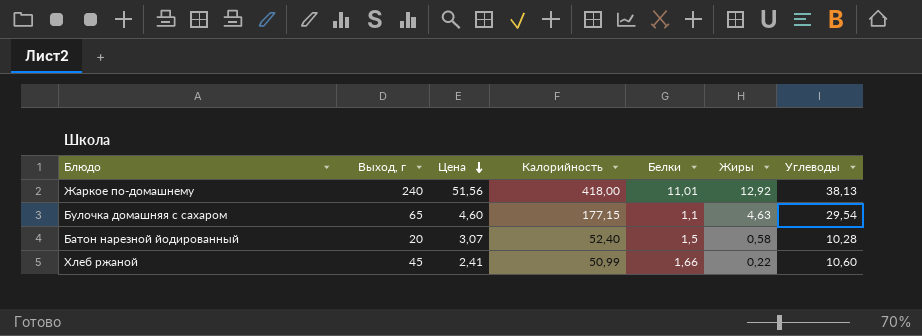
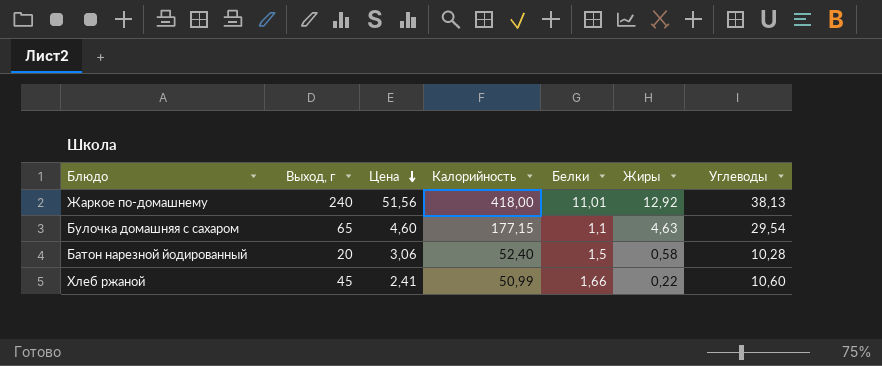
Батон нарезной йодированный | Цена: 3,07 -> 3,06

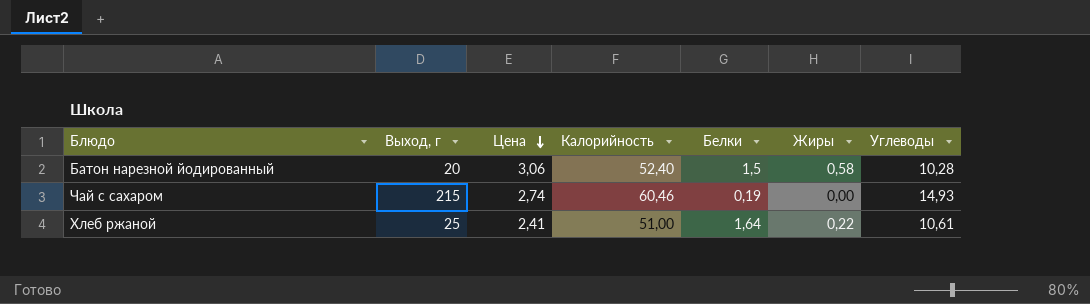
row Жаркое по-домашнему: 240 | 51,56 | 418,00 | 11,01 | 12,92 | 38,13 -> none
row Булочка домашняя с сахаром: 65 | 4,60 | 177,15 | 1,1 | 4,63 | 29,54 -> none
row Чай с сахаром: none -> 215 | 2,74 | 60,46 | 0,19 | 0,00 | 14,93
Хлеб ржаной | Выход, г: 45 -> 25
Хлеб ржаной | Калорийность: 50,99 -> 51,00
Хлеб ржаной | Белки: 1,66 -> 1,64
Хлеб ржаной | Углеводы: 10,60 -> 10,61

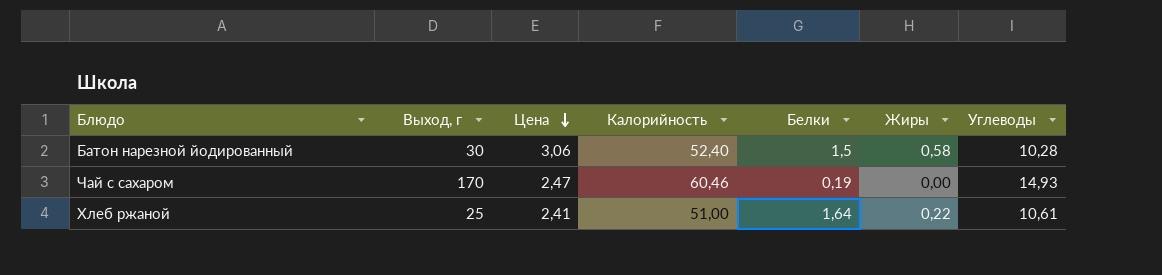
Батон нарезной йодированный | Выход, г: 20 -> 30
Чай с сахаром | Выход, г: 215 -> 170
Чай с сахаром | Цена: 2,74 -> 2,47

